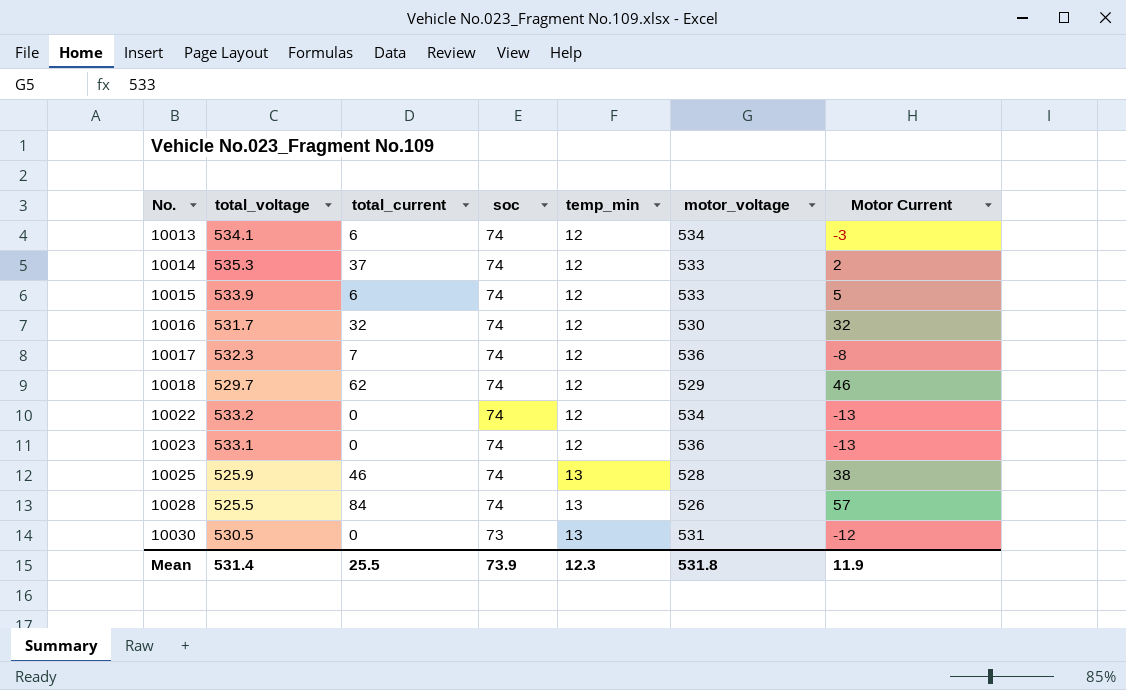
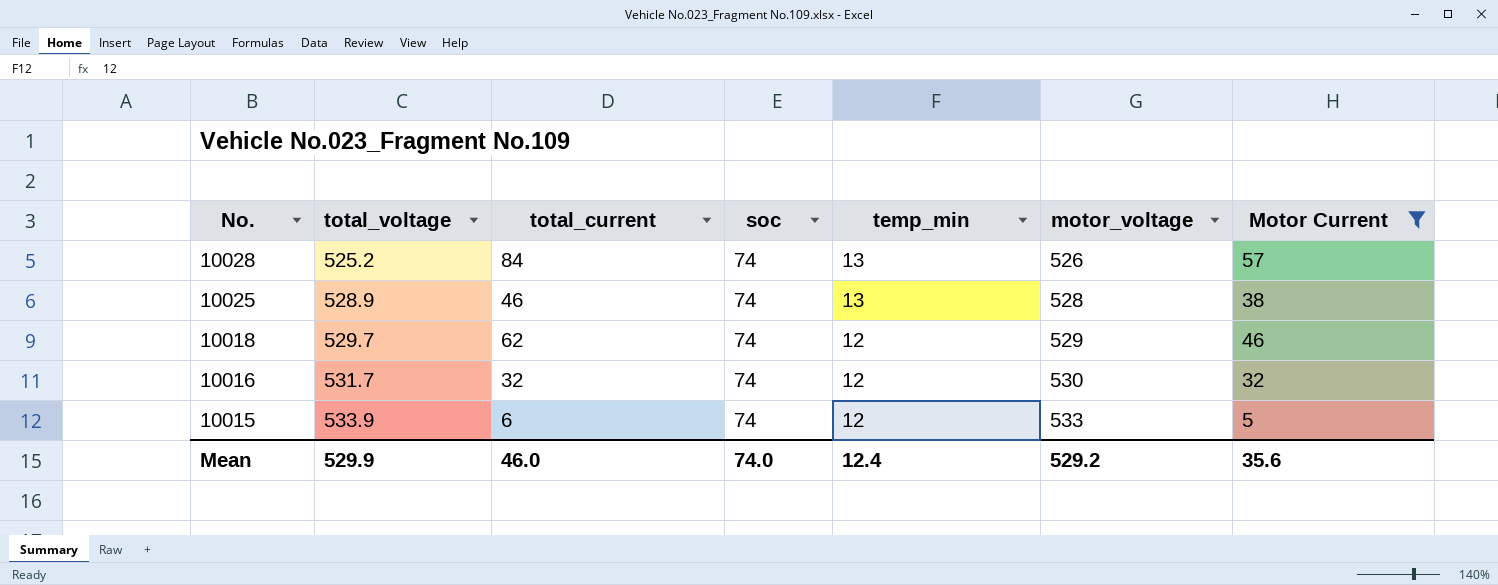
filter: none -> Motor Current >= 5
row order: No. ascending -> No. descending
10028 | total_voltage: 525.5 -> 525.2
10025 | total_voltage: 525.9 -> 528.9
Mean | total_voltage: 531.4 -> 529.9
Mean | total_current: 25.5 -> 46.0
Mean | soc: 73.9 -> 74.0
Mean | temp_min: 12.3 -> 12.4
Mean | motor_voltage: 531.8 -> 529.2
Mean | Motor Current: 11.9 -> 35.6

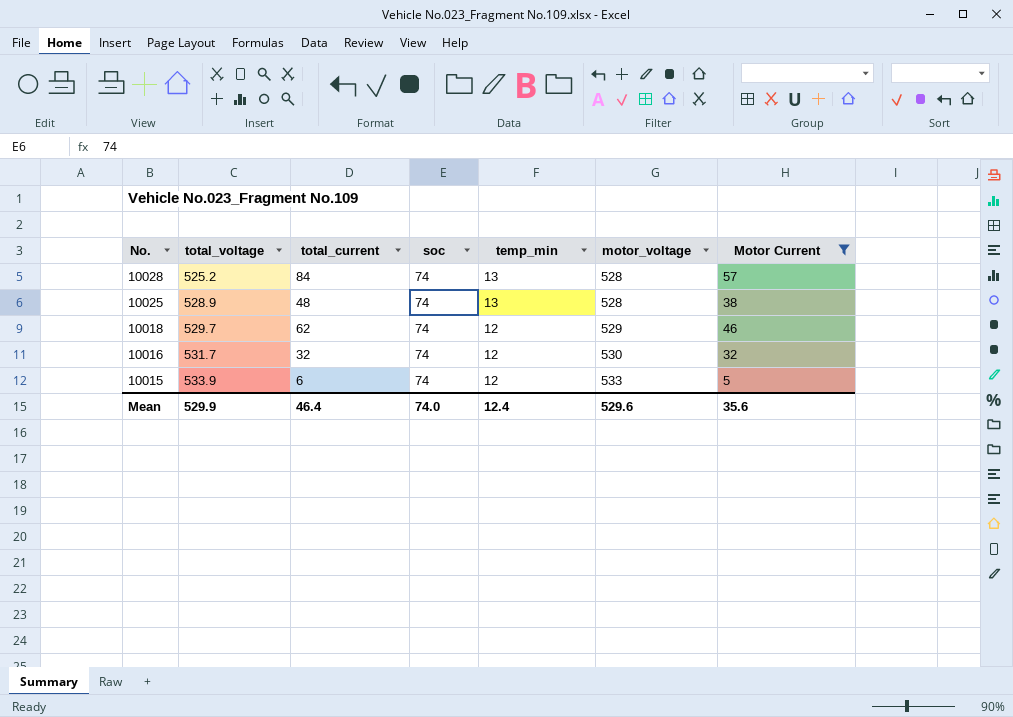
10028 | motor_voltage: 526 -> 528
10025 | total_current: 46 -> 48
Mean | total_current: 46.0 -> 46.4
Mean | motor_voltage: 529.2 -> 529.6

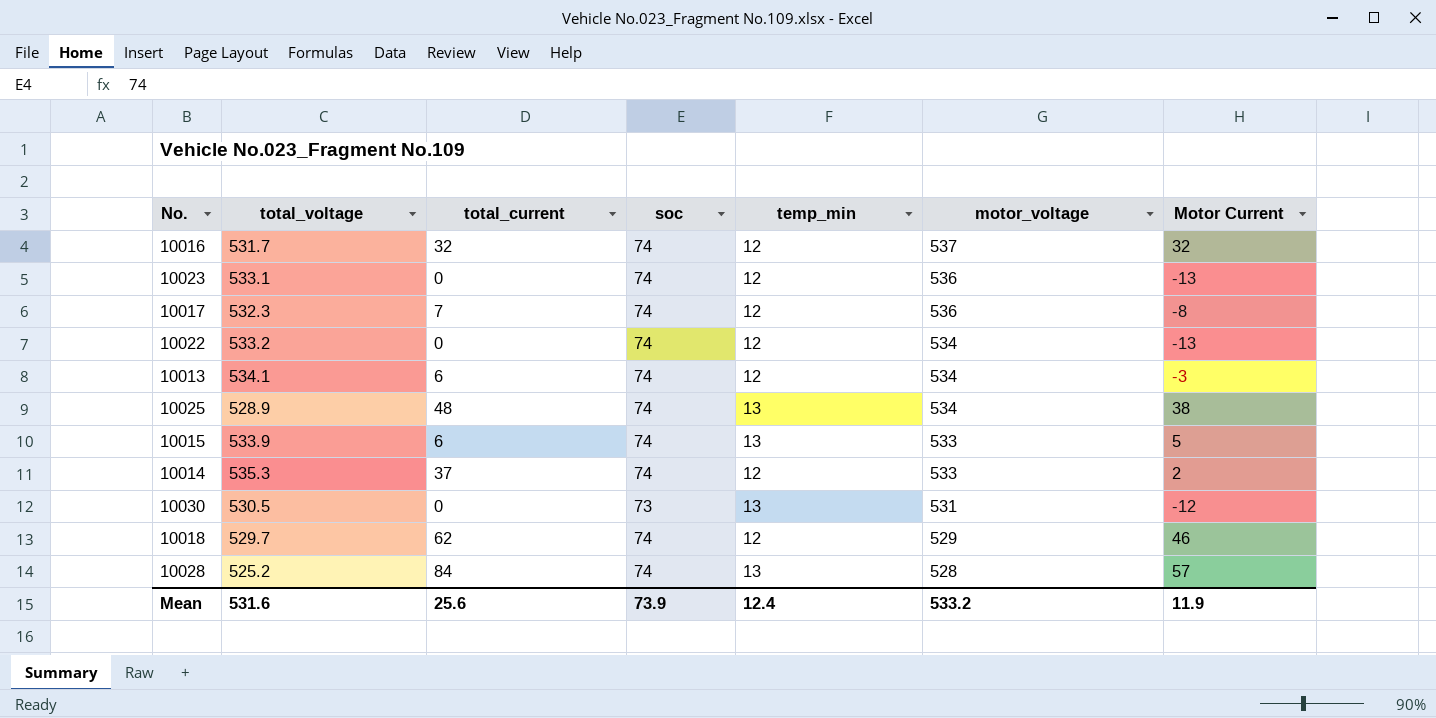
filter: Motor Current >= 5 -> none
row order: No. descending -> motor_voltage descending
10016 | motor_voltage: 530 -> 537
10025 | motor_voltage: 528 -> 534
10015 | temp_min: 12 -> 13
Mean | total_voltage: 529.9 -> 531.6
Mean | total_current: 46.4 -> 25.6
Mean | soc: 74.0 -> 73.9
Mean | motor_voltage: 529.6 -> 533.2
Mean | Motor Current: 35.6 -> 11.9

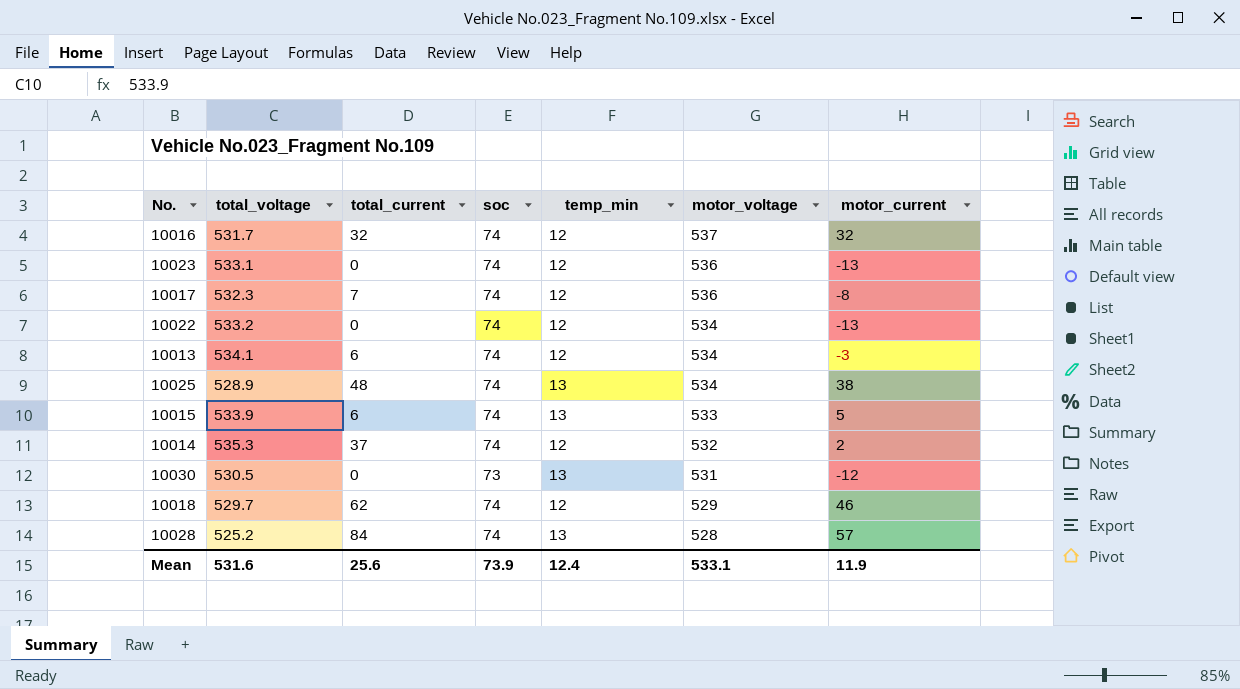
column name: Motor Current -> motor_current
10014 | motor_voltage: 533 -> 532
Mean | motor_voltage: 533.2 -> 533.1

